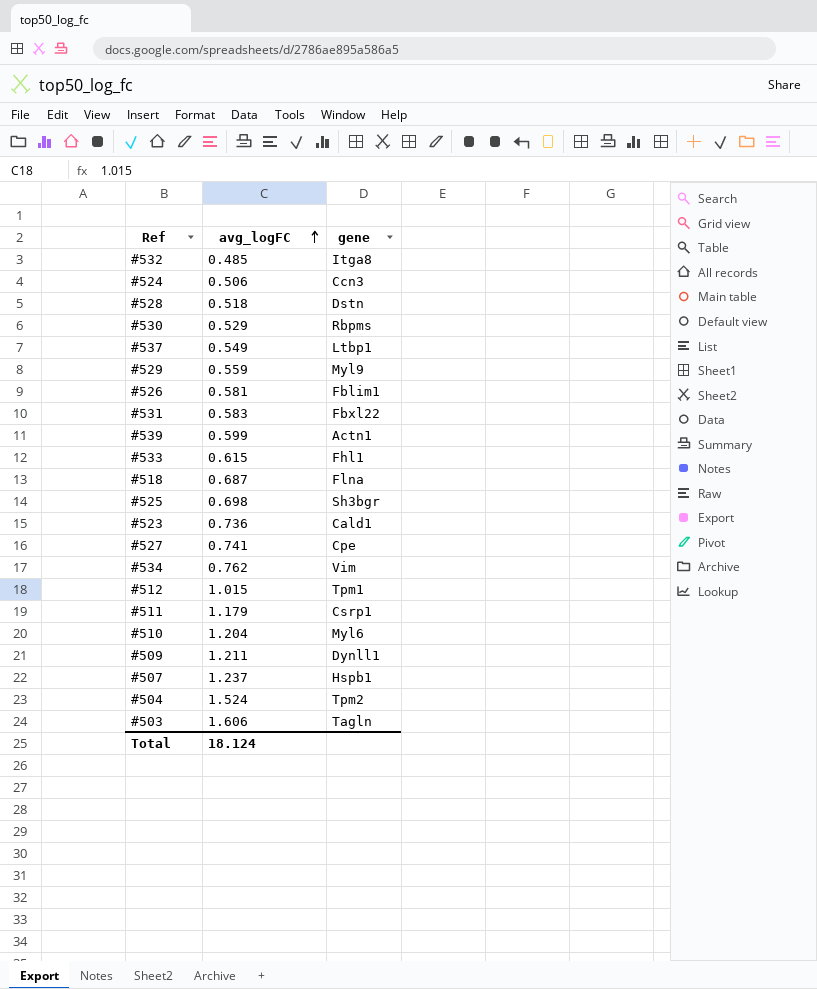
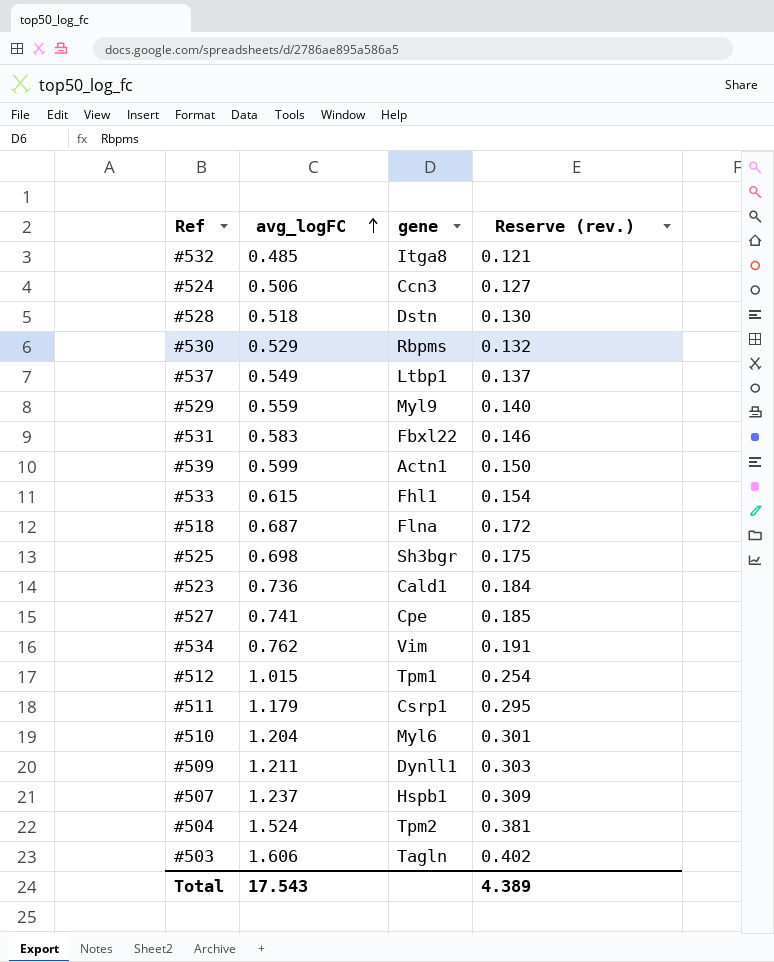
column Reserve (rev.) | formula: none -> [avg_logFC] * 0.25
row #526: 0.581 | Fblim1 -> none
Total | avg_logFC: 18.124 -> 17.543

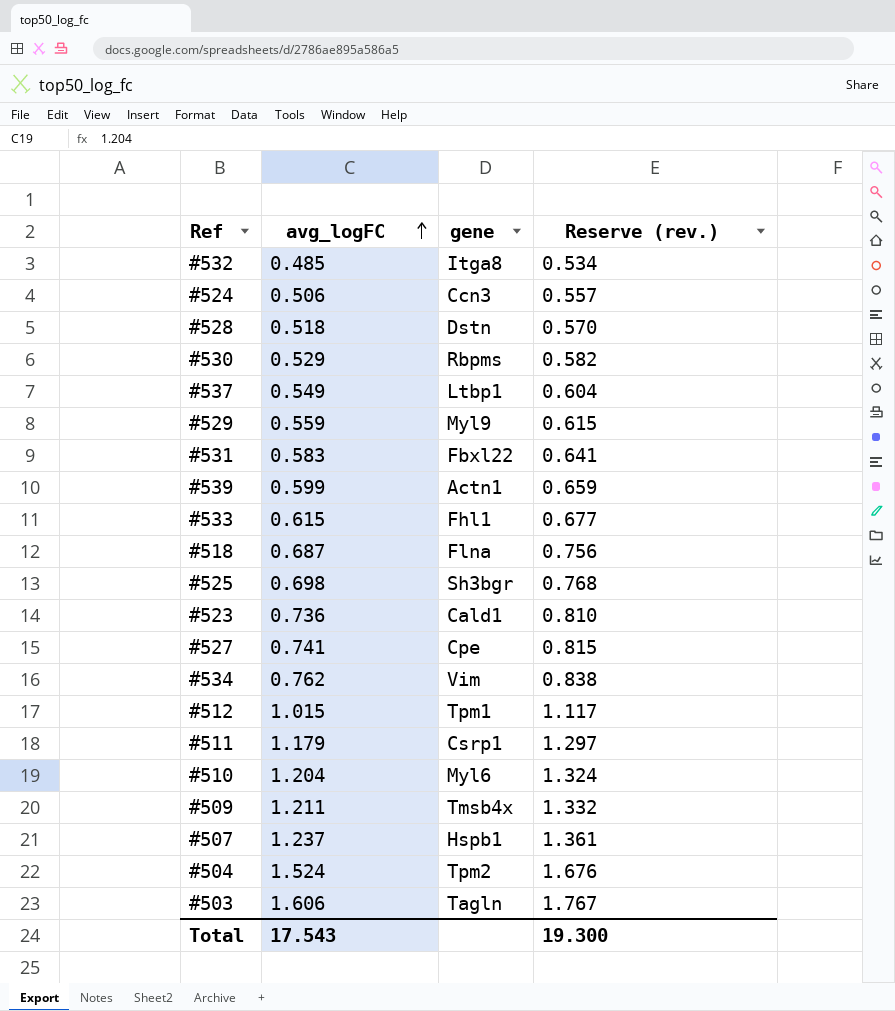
column Reserve (rev.) | formula: [avg_logFC] * 0.25 -> [avg_logFC] * 1.1
#509 | gene: Dynll1 -> Tmsb4x
Total | Reserve (rev.): 4.389 -> 19.300

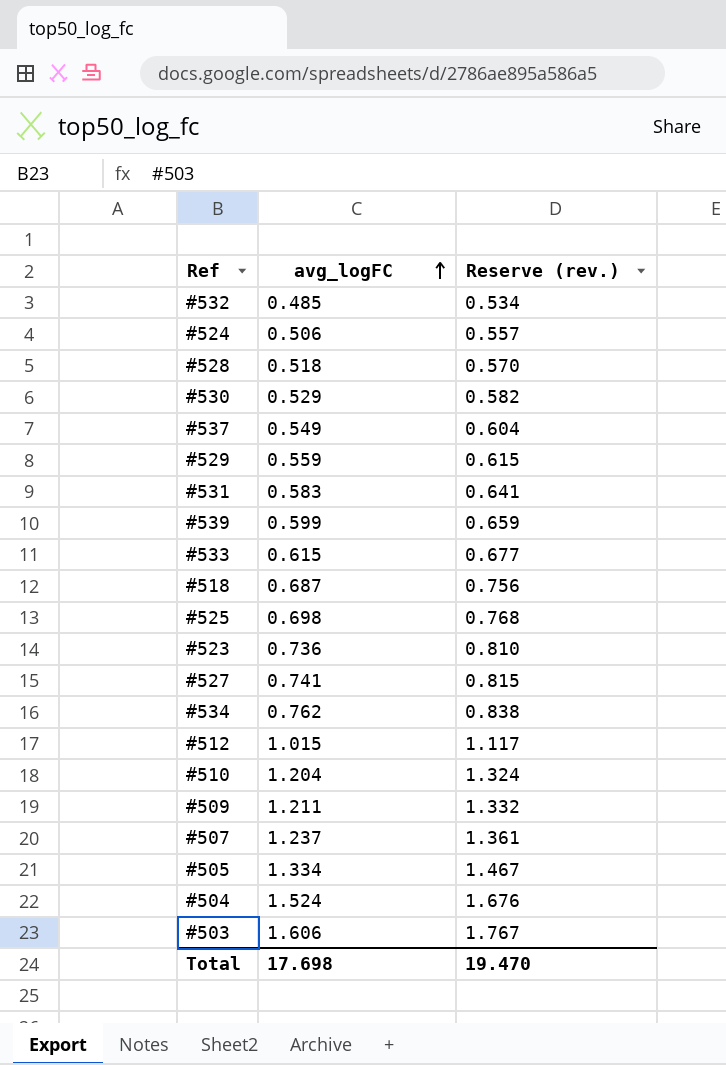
column gene | position: 3 -> none
row #511: 1.179 | Csrp1 | 1.297 -> none
row #505: none -> 1.334 | 1.467
Total | avg_logFC: 17.543 -> 17.698
Total | Reserve (rev.): 19.300 -> 19.470

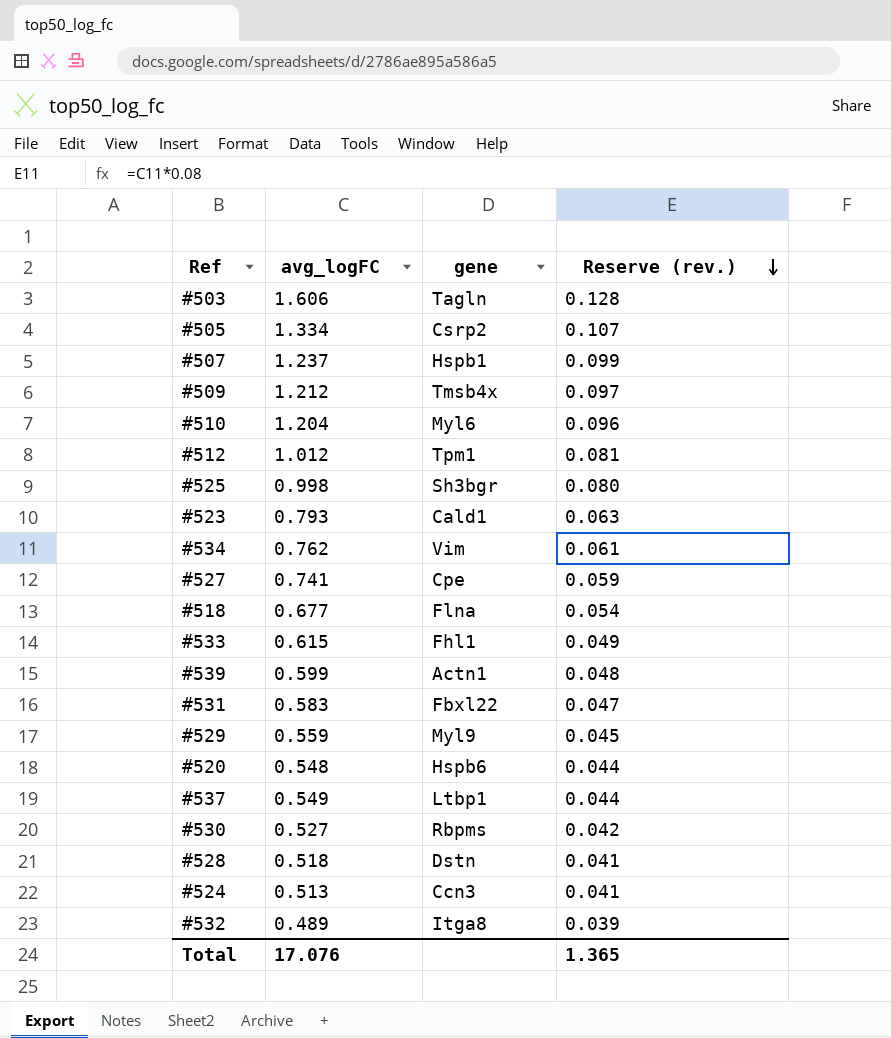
row order: avg_logFC ascending -> Reserve (rev.) descending
column gene | position: none -> 3
column Reserve (rev.) | formula: [avg_logFC] * 1.1 -> [avg_logFC] * 0.08
row #504: 1.524 | 1.676 -> none
#509 | avg_logFC: 1.211 -> 1.212
#512 | avg_logFC: 1.015 -> 1.012
#525 | avg_logFC: 0.698 -> 0.998
#523 | avg_logFC: 0.736 -> 0.793
#518 | avg_logFC: 0.687 -> 0.677
row #520: none -> 0.548 | Hspb6 | 0.044
#530 | avg_logFC: 0.529 -> 0.527
#524 | avg_logFC: 0.506 -> 0.513
#532 | avg_logFC: 0.485 -> 0.489
Total | avg_logFC: 17.698 -> 17.076
Total | Reserve (rev.): 19.470 -> 1.365

